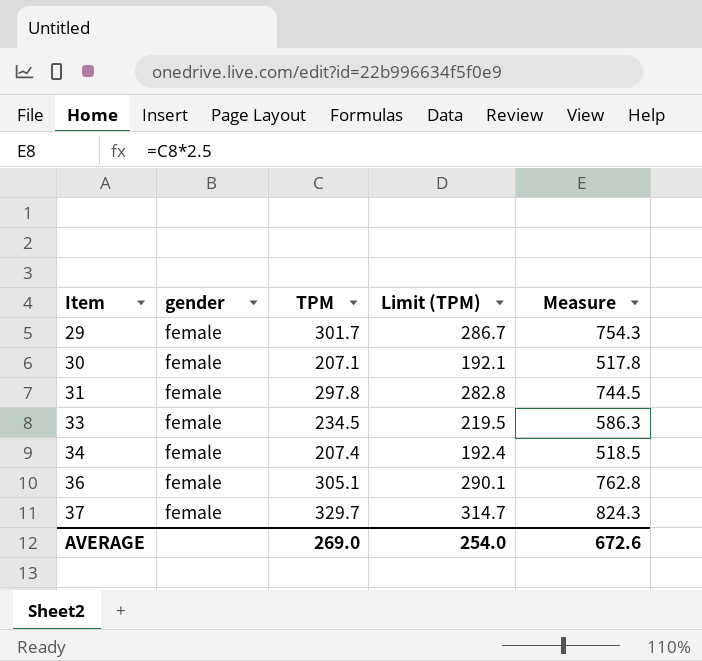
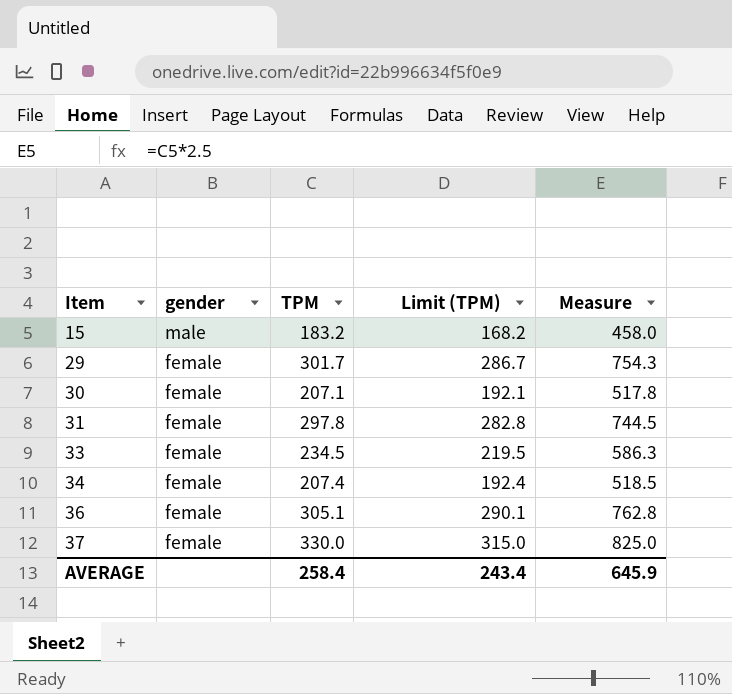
row 15: none -> male | 183.2 | 168.2 | 458.0
37 | TPM: 329.7 -> 330.0
37 | Limit (TPM): 314.7 -> 315.0
37 | Measure: 824.3 -> 825.0
AVERAGE | TPM: 269.0 -> 258.4
AVERAGE | Limit (TPM): 254.0 -> 243.4
AVERAGE | Measure: 672.6 -> 645.9

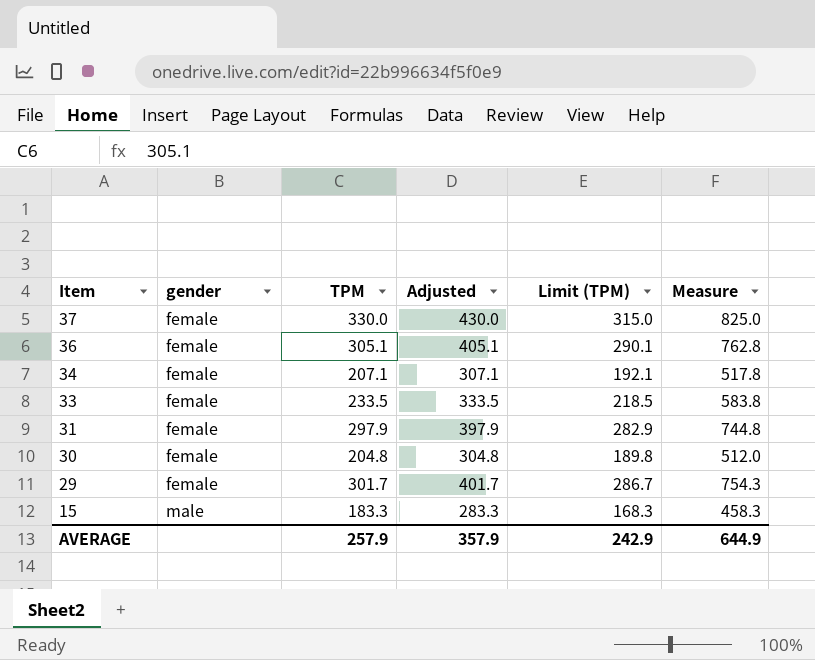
row order: Item ascending -> Item descending
column Adjusted | formula: none -> [TPM] + 100
34 | TPM: 207.4 -> 207.1
34 | Limit (TPM): 192.4 -> 192.1
34 | Measure: 518.5 -> 517.8
33 | TPM: 234.5 -> 233.5
33 | Limit (TPM): 219.5 -> 218.5
33 | Measure: 586.3 -> 583.8
31 | TPM: 297.8 -> 297.9
31 | Limit (TPM): 282.8 -> 282.9
31 | Measure: 744.5 -> 744.8
30 | TPM: 207.1 -> 204.8
30 | Limit (TPM): 192.1 -> 189.8
30 | Measure: 517.8 -> 512.0
15 | TPM: 183.2 -> 183.3
15 | Limit (TPM): 168.2 -> 168.3
15 | Measure: 458.0 -> 458.3
AVERAGE | TPM: 258.4 -> 257.9
AVERAGE | Limit (TPM): 243.4 -> 242.9
AVERAGE | Measure: 645.9 -> 644.9

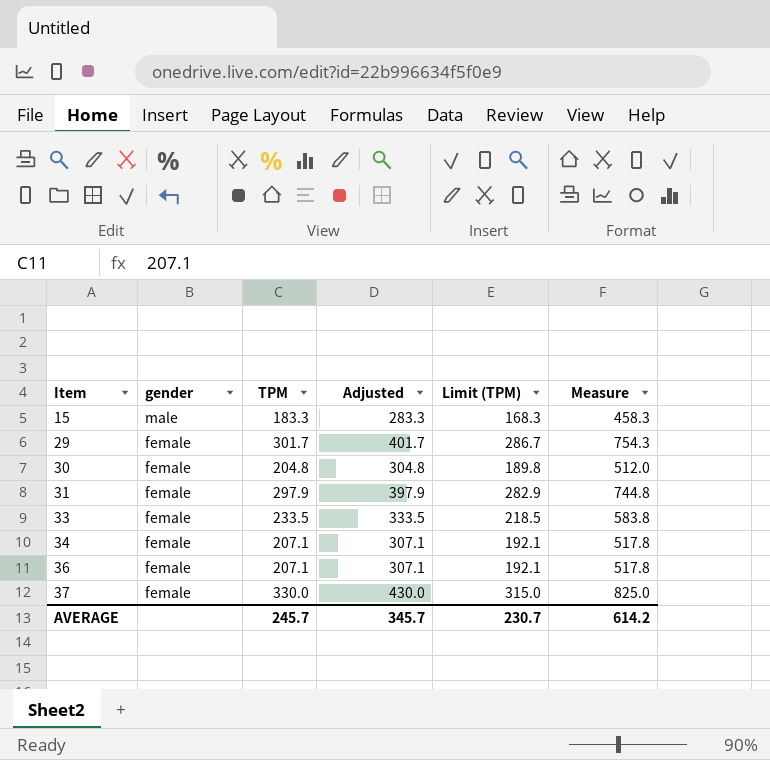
row order: Item descending -> Item ascending
36 | TPM: 305.1 -> 207.1
36 | Adjusted: 405.1 -> 307.1
36 | Limit (TPM): 290.1 -> 192.1
36 | Measure: 762.8 -> 517.8
AVERAGE | TPM: 257.9 -> 245.7
AVERAGE | Adjusted: 357.9 -> 345.7
AVERAGE | Limit (TPM): 242.9 -> 230.7
AVERAGE | Measure: 644.9 -> 614.2

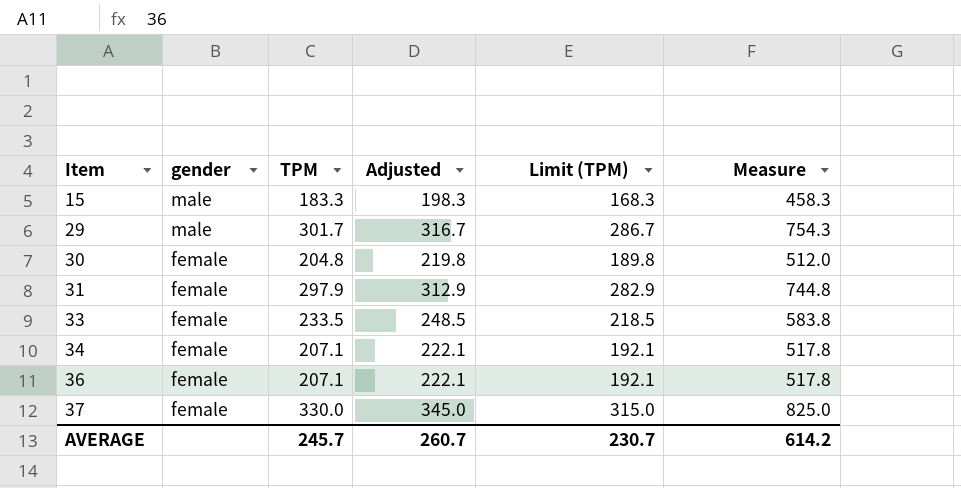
column Adjusted | formula: [TPM] + 100 -> [TPM] + 15
29 | gender: female -> male
AVERAGE | Adjusted: 345.7 -> 260.7

